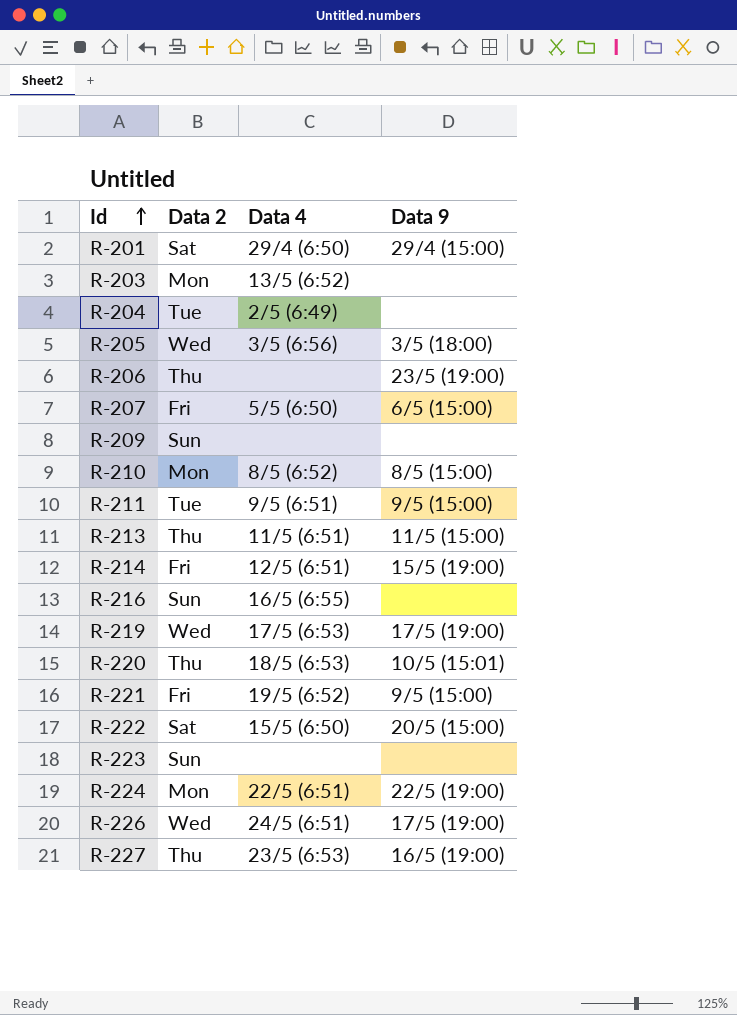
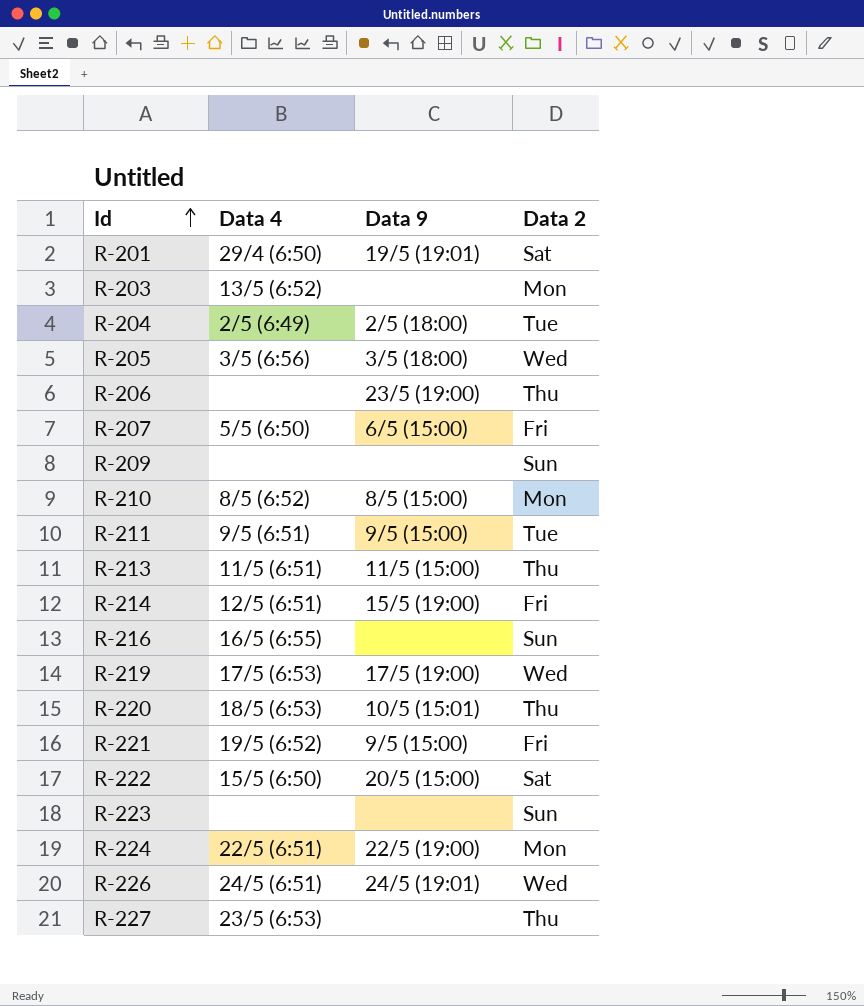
column Data 2 | position: 2 -> 4
R-201 | Data 9: 29/4 (15:00) -> 19/5 (19:01)
R-204 | Data 9: none -> 2/5 (18:00)
R-226 | Data 9: 17/5 (19:00) -> 24/5 (19:01)
R-227 | Data 9: 16/5 (19:00) -> none

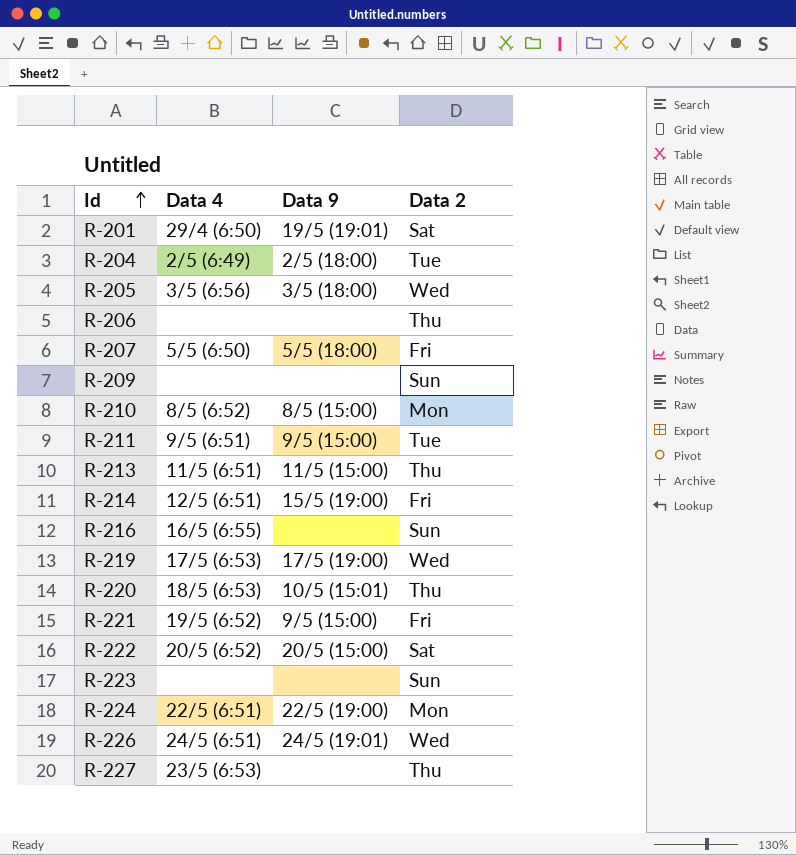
row R-203: 13/5 (6:52) | none | Mon -> none
R-206 | Data 9: 23/5 (19:00) -> none
R-207 | Data 9: 6/5 (15:00) -> 5/5 (18:00)
R-222 | Data 4: 15/5 (6:50) -> 20/5 (6:52)

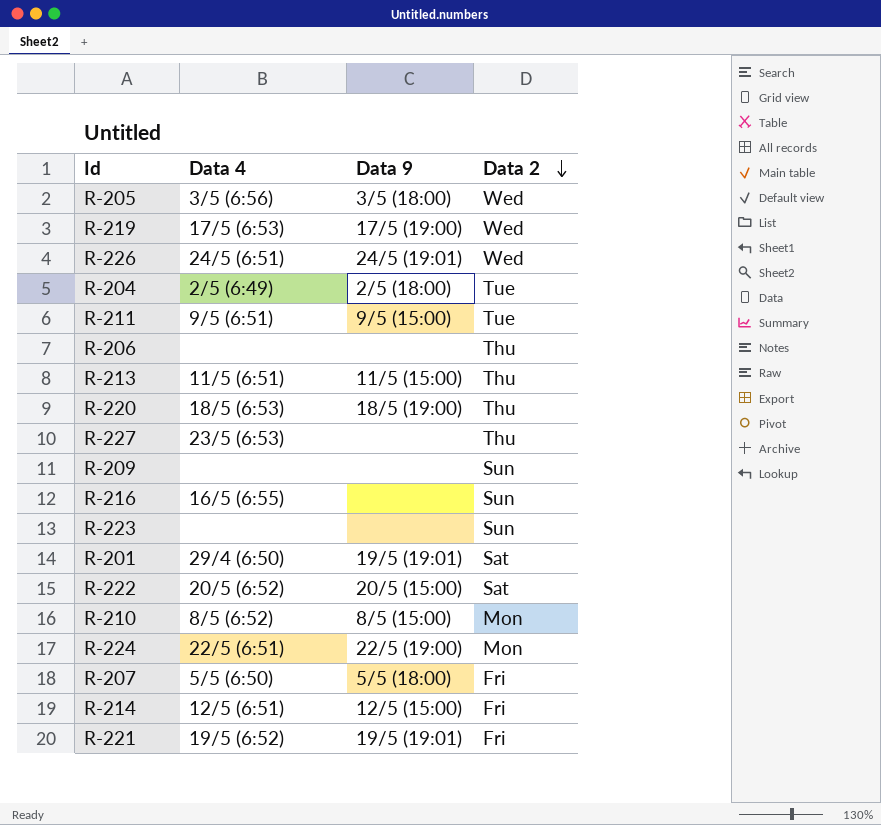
row order: Id ascending -> Data 2 descending
R-220 | Data 9: 10/5 (15:01) -> 18/5 (19:00)
R-214 | Data 9: 15/5 (19:00) -> 12/5 (15:00)
R-221 | Data 9: 9/5 (15:00) -> 19/5 (19:01)

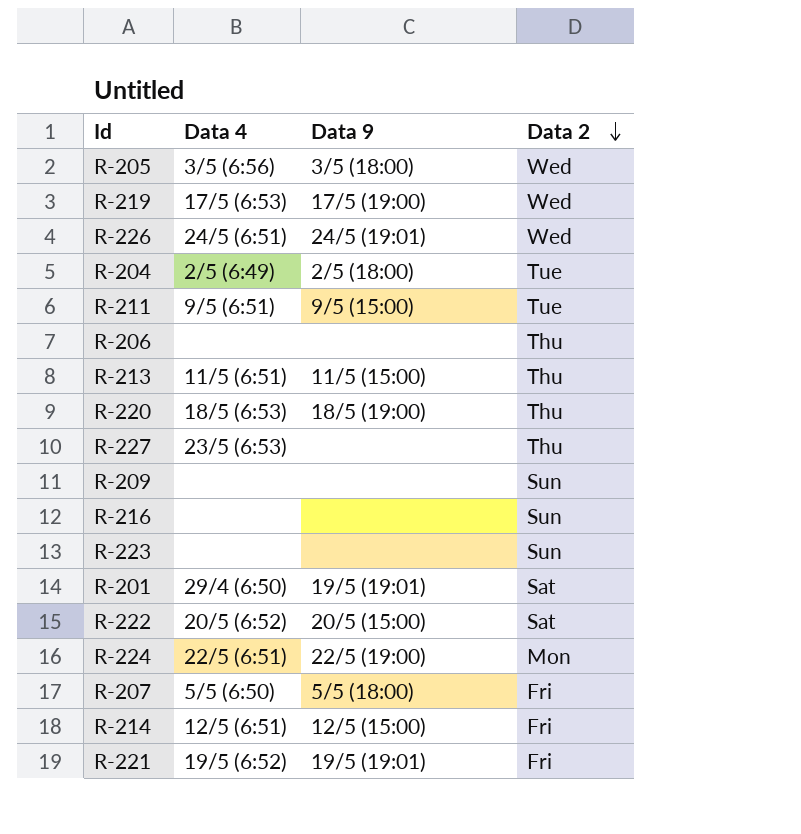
row R-210: 8/5 (6:52) | 8/5 (15:00) | Mon -> none
R-216 | Data 4: 16/5 (6:55) -> none

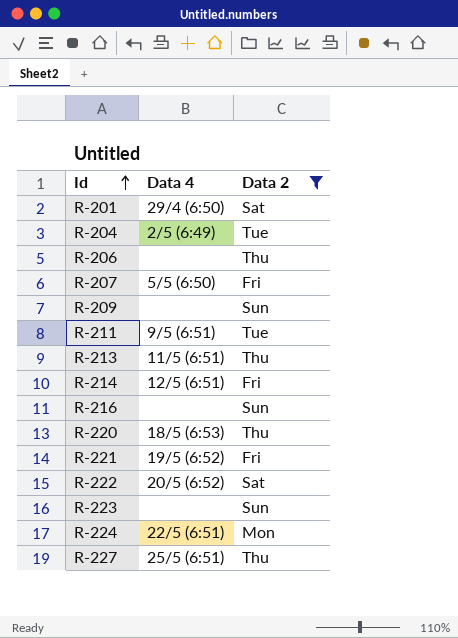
filter: none -> Data 2 != Wed
row order: Data 2 descending -> Id ascending
column Data 9 | position: 3 -> none
R-227 | Data 4: 23/5 (6:53) -> 25/5 (6:51)

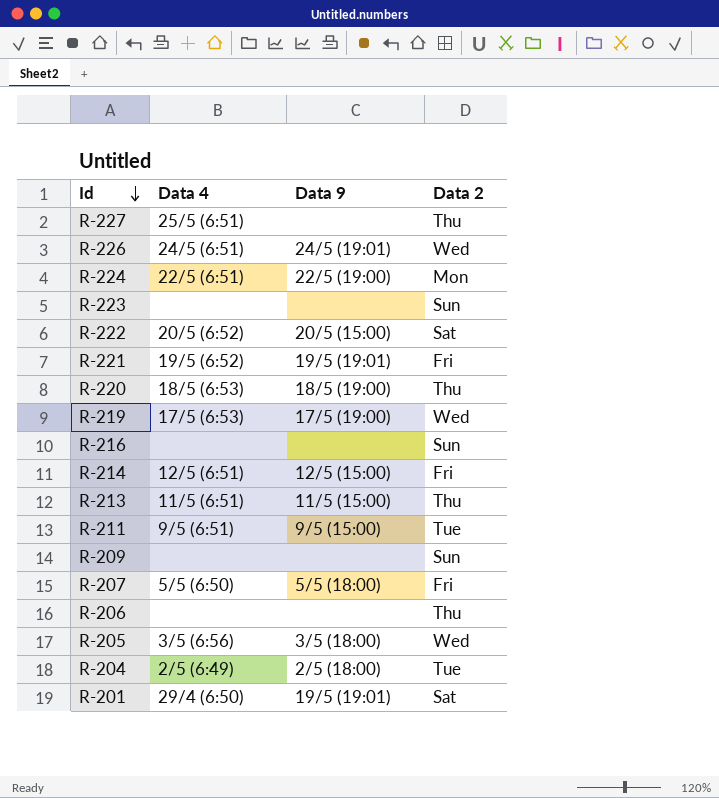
filter: Data 2 != Wed -> none
row order: Id ascending -> Id descending
column Data 9 | position: none -> 3

